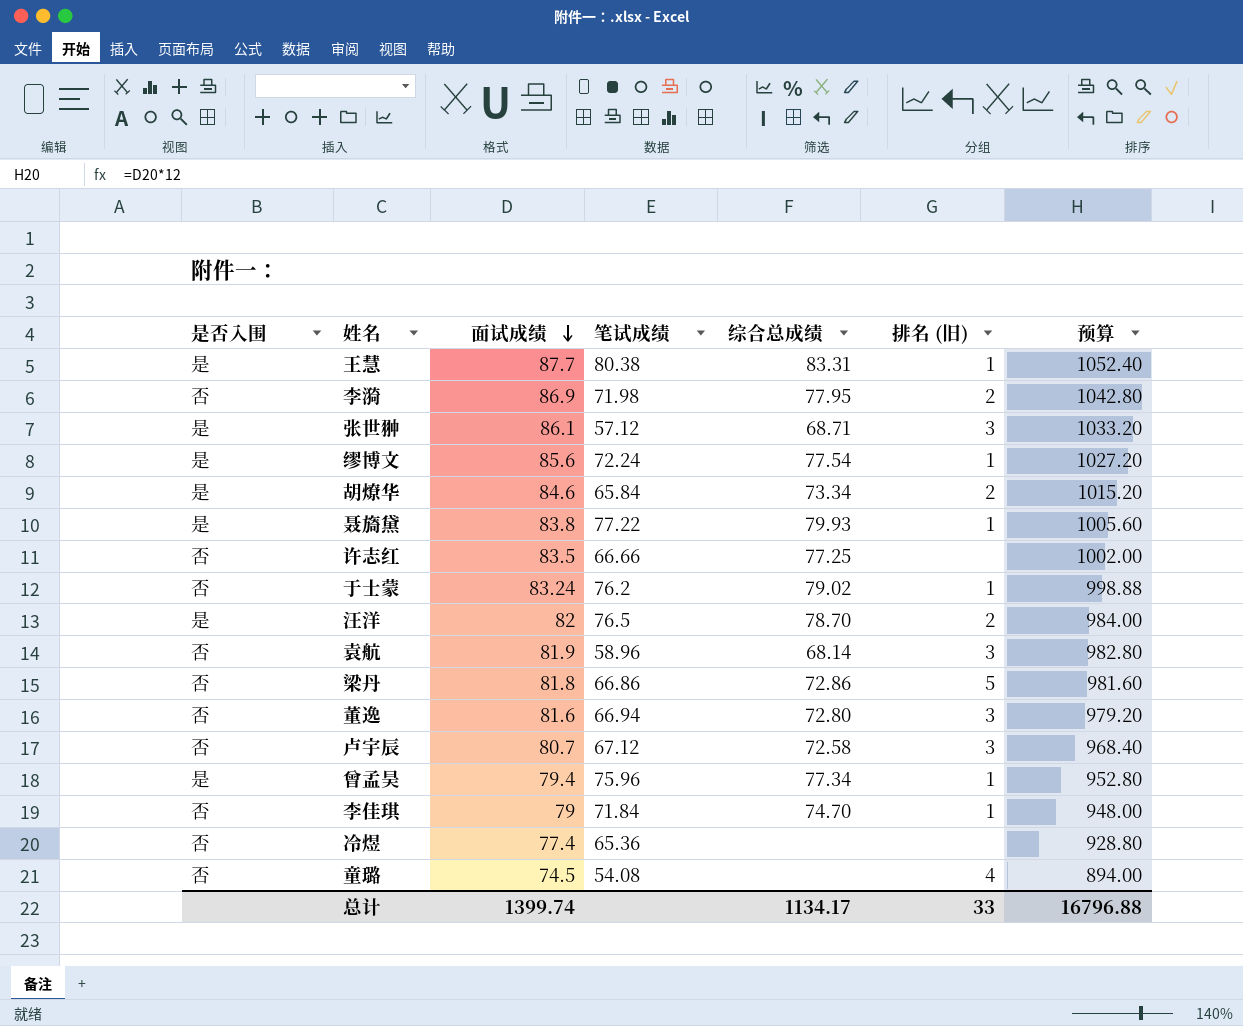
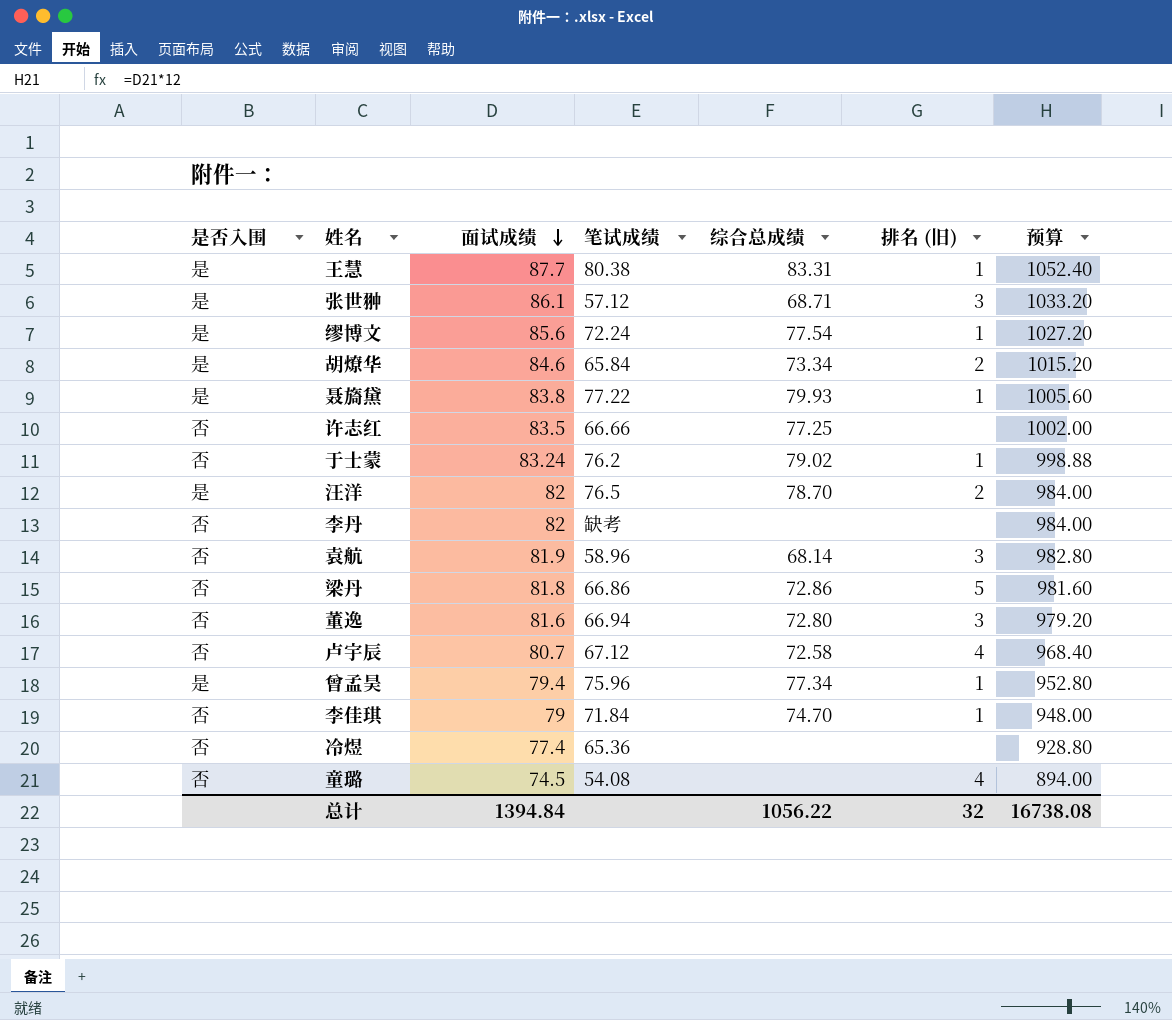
row 李漪: 否 | 86.9 | 71.98 | 77.95 | 2 | 1042.80 -> none
row 李丹: none -> 否 | 82 | 缺考 | none | none | 984.00
卢宇辰 | 排名 (旧): 3 -> 4
总计 | 面试成绩: 1399.74 -> 1394.84
总计 | 综合总成绩: 1134.17 -> 1056.22
总计 | 排名 (旧): 33 -> 32
总计 | 预算: 16796.88 -> 16738.08

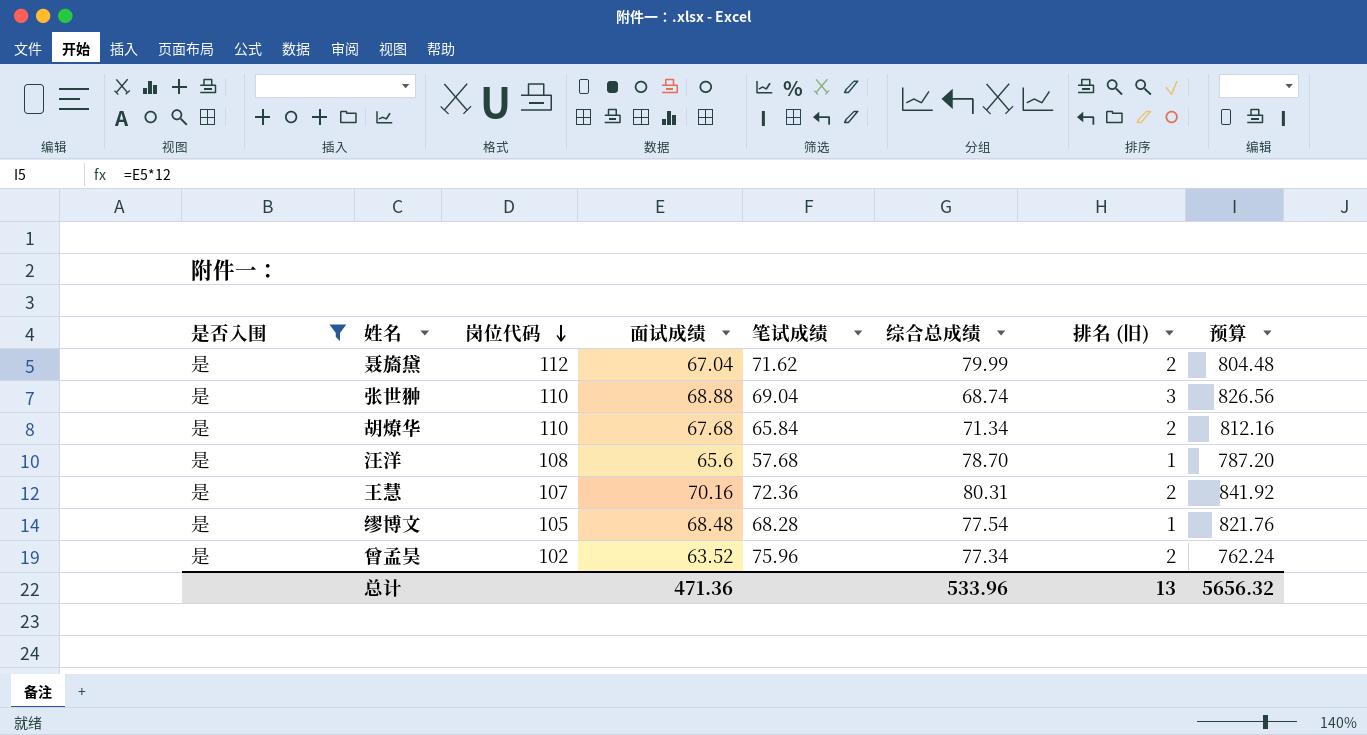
filter: none -> 是否入围 = 是
row order: 面试成绩 descending -> 岗位代码 descending
column 岗位代码 | position: none -> 3
聂旖黛 | 面试成绩: 83.8 -> 67.04
聂旖黛 | 笔试成绩: 77.22 -> 71.62
聂旖黛 | 综合总成绩: 79.93 -> 79.99
聂旖黛 | 排名 (旧): 1 -> 2
聂旖黛 | 预算: 1005.60 -> 804.48
张世翀 | 面试成绩: 86.1 -> 68.88
张世翀 | 笔试成绩: 57.12 -> 69.04
张世翀 | 综合总成绩: 68.71 -> 68.74
张世翀 | 预算: 1033.20 -> 826.56
胡燎华 | 面试成绩: 84.6 -> 67.68
胡燎华 | 综合总成绩: 73.34 -> 71.34
胡燎华 | 预算: 1015.20 -> 812.16
汪洋 | 面试成绩: 82 -> 65.6
汪洋 | 笔试成绩: 76.5 -> 57.68
汪洋 | 排名 (旧): 2 -> 1
汪洋 | 预算: 984.00 -> 787.20
王慧 | 面试成绩: 87.7 -> 70.16
王慧 | 笔试成绩: 80.38 -> 72.36
王慧 | 综合总成绩: 83.31 -> 80.31
王慧 | 排名 (旧): 1 -> 2
王慧 | 预算: 1052.40 -> 841.92
缪博文 | 面试成绩: 85.6 -> 68.48
缪博文 | 笔试成绩: 72.24 -> 68.28
缪博文 | 预算: 1027.20 -> 821.76
曾孟昊 | 面试成绩: 79.4 -> 63.52
曾孟昊 | 排名 (旧): 1 -> 2
曾孟昊 | 预算: 952.80 -> 762.24
总计 | 面试成绩: 1394.84 -> 471.36
总计 | 综合总成绩: 1056.22 -> 533.96
总计 | 排名 (旧): 32 -> 13
总计 | 预算: 16738.08 -> 5656.32

